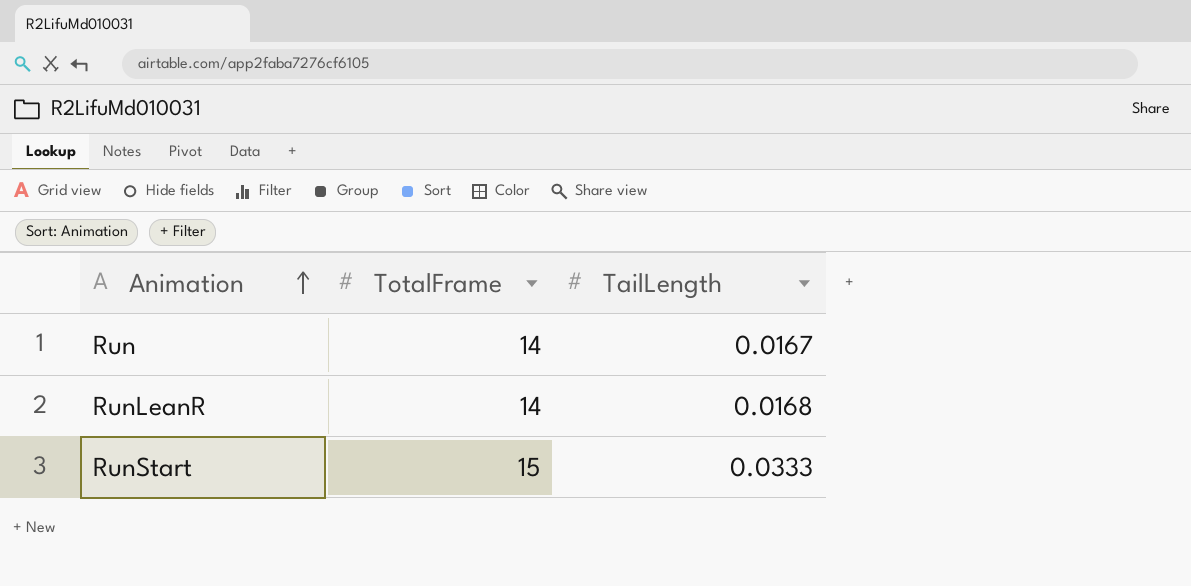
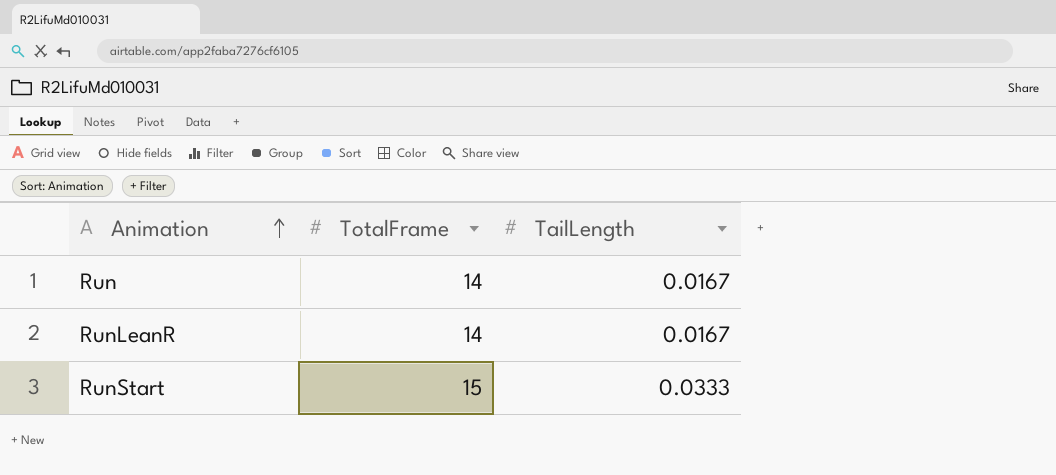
RunLeanR | TailLength: 0.0168 -> 0.0167

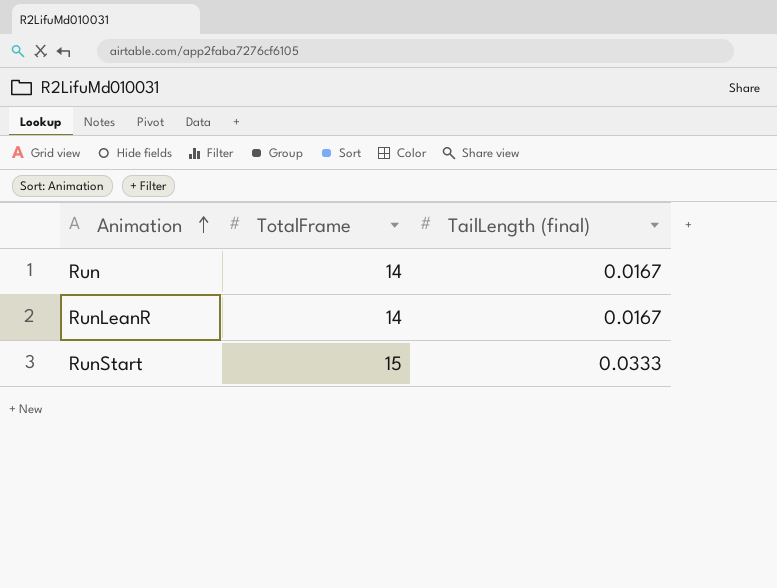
column name: TailLength -> TailLength (final)

